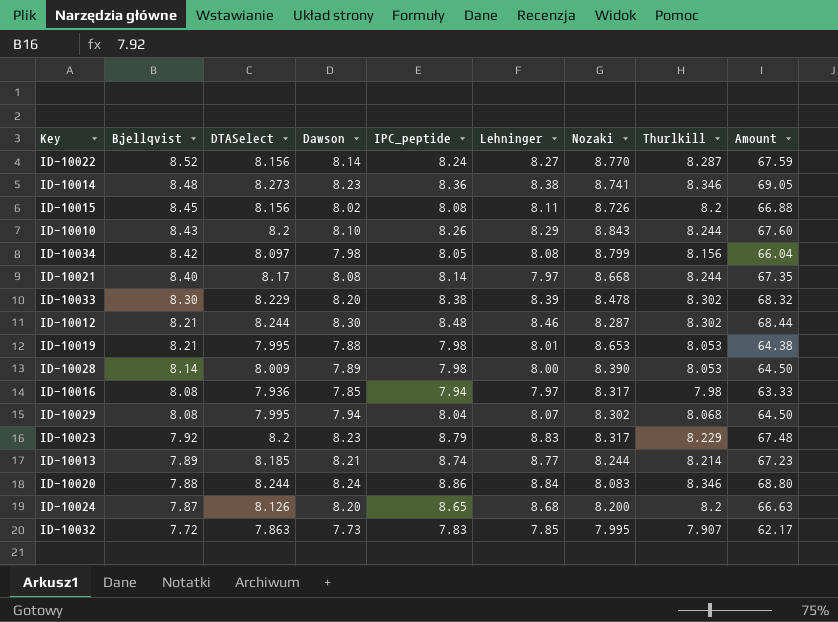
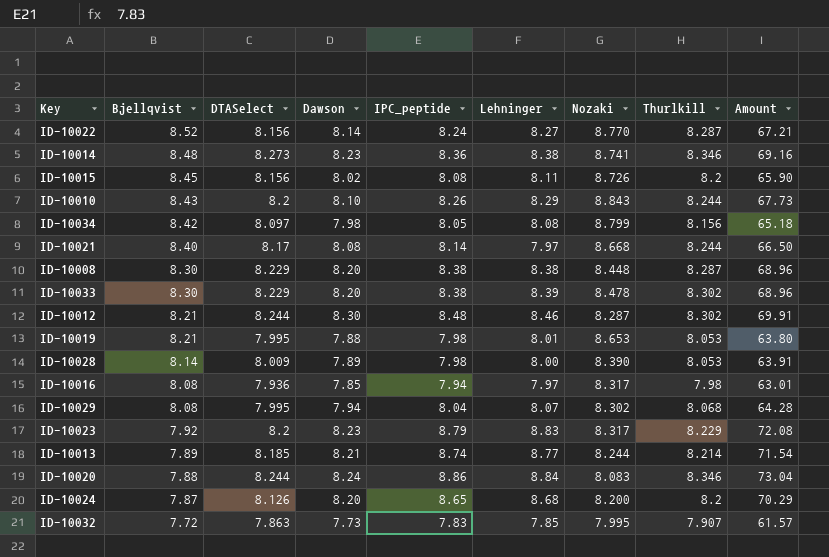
column Amount | formula: [DTASelect] * [Thurlkill] -> [DTASelect] * [IPC_peptide]
row ID-10008: none -> 8.30 | 8.229 | 8.20 | 8.38 | 8.38 | 8.448 | 8.287 | 68.96

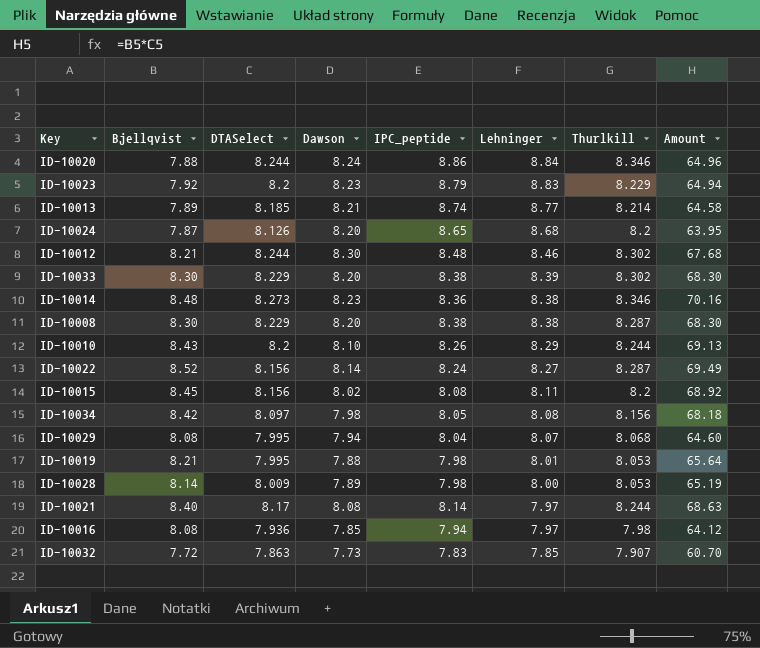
row order: Bjellqvist descending -> Lehninger descending
column Nozaki | position: 7 -> none
column Amount | formula: [DTASelect] * [IPC_peptide] -> [Bjellqvist] * [DTASelect]

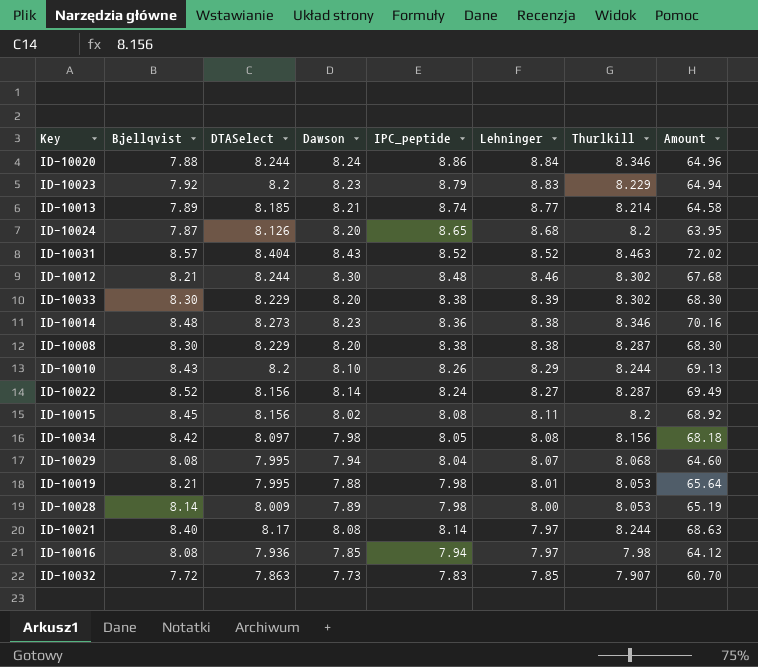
row ID-10031: none -> 8.57 | 8.404 | 8.43 | 8.52 | 8.52 | 8.463 | 72.02

